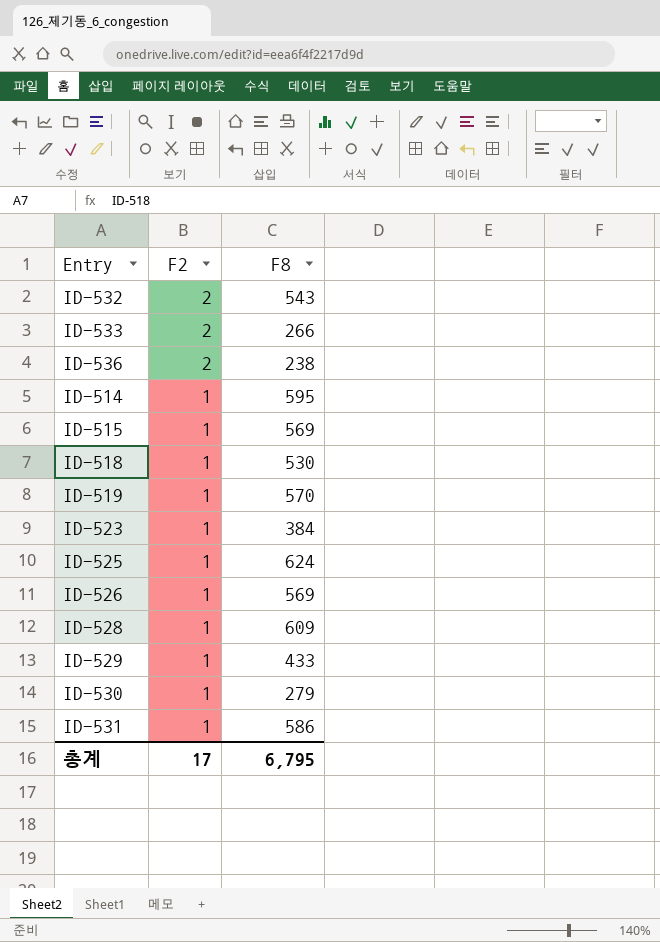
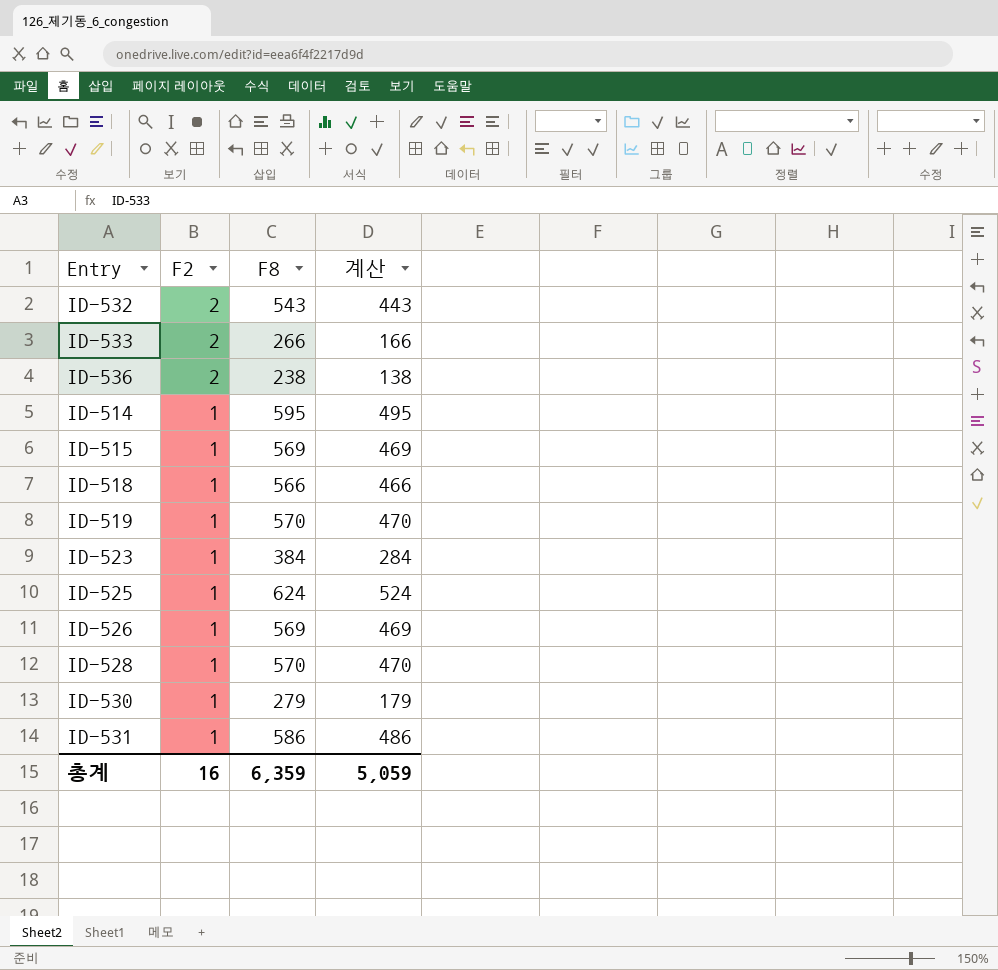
column 계산 | formula: none -> [F8] - 100
row ID-529: 1 | 433 -> none
ID-518 | F8: 530 -> 566
ID-528 | F8: 609 -> 570
총계 | F2: 17 -> 16
총계 | F8: 6,795 -> 6,359

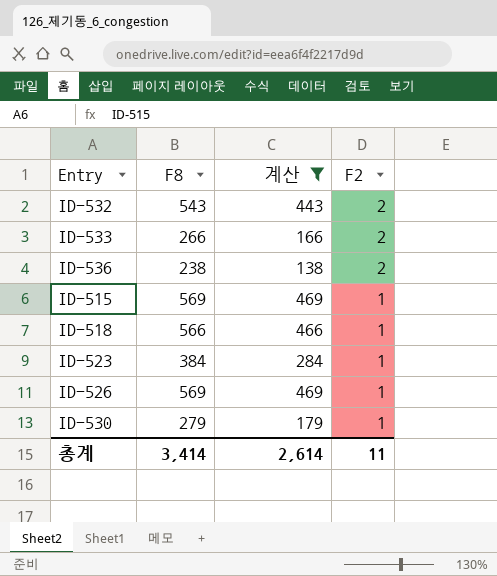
filter: none -> 계산 <= 469
column F2 | position: 2 -> 4
총계 | F8: 6,359 -> 3,414
총계 | 계산: 5,059 -> 2,614
총계 | F2: 16 -> 11

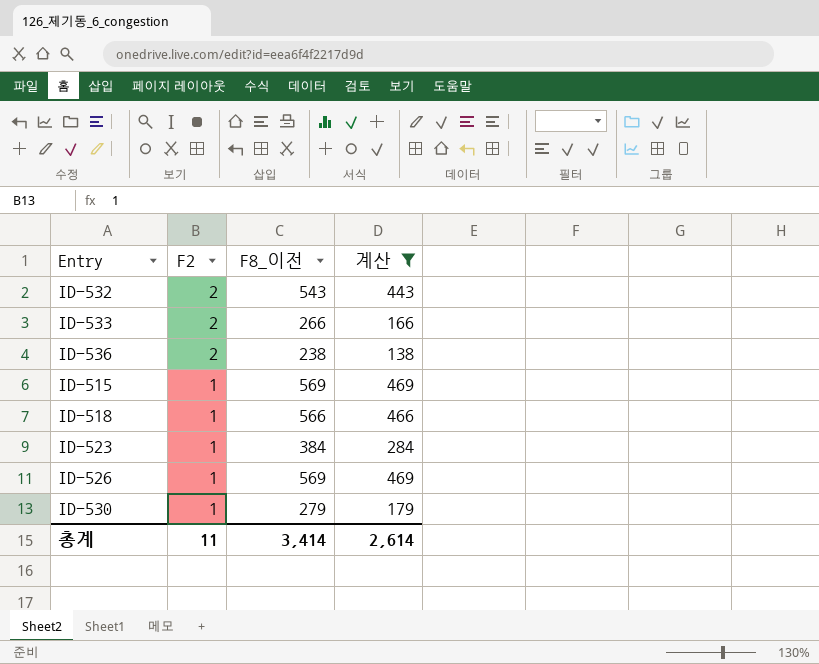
column F2 | position: 4 -> 2
column name: F8 -> F8_이전

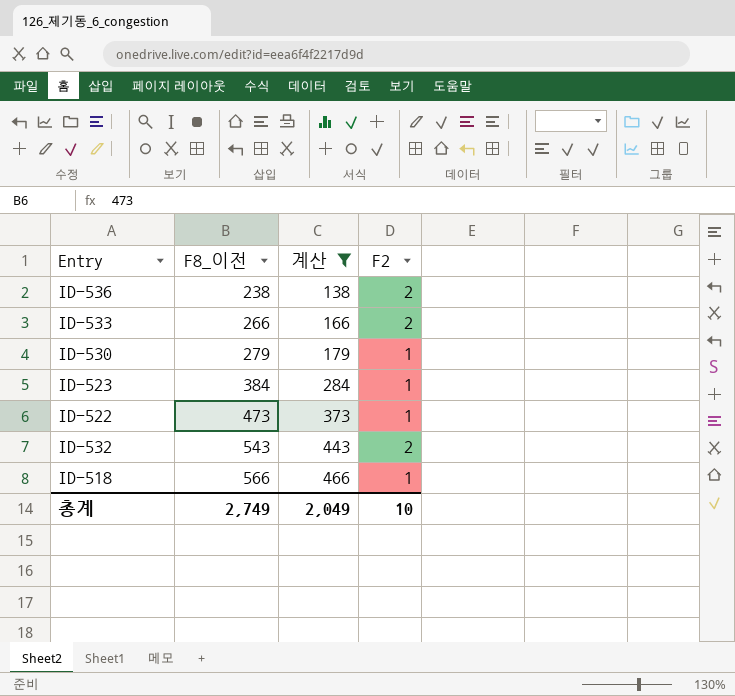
row order: F2 descending -> F8_이전 ascending
column F2 | position: 2 -> 4
row ID-515: 1 | 569 | 469 -> none
row ID-526: 1 | 569 | 469 -> none
row ID-522: none -> 473 | 373 | 1
총계 | F8_이전: 3,414 -> 2,749
총계 | 계산: 2,614 -> 2,049
총계 | F2: 11 -> 10

